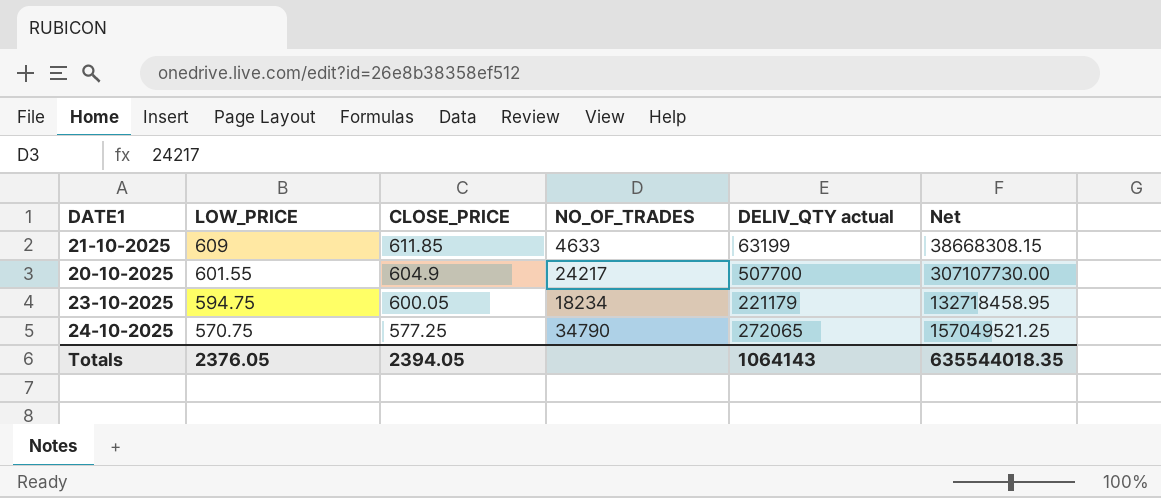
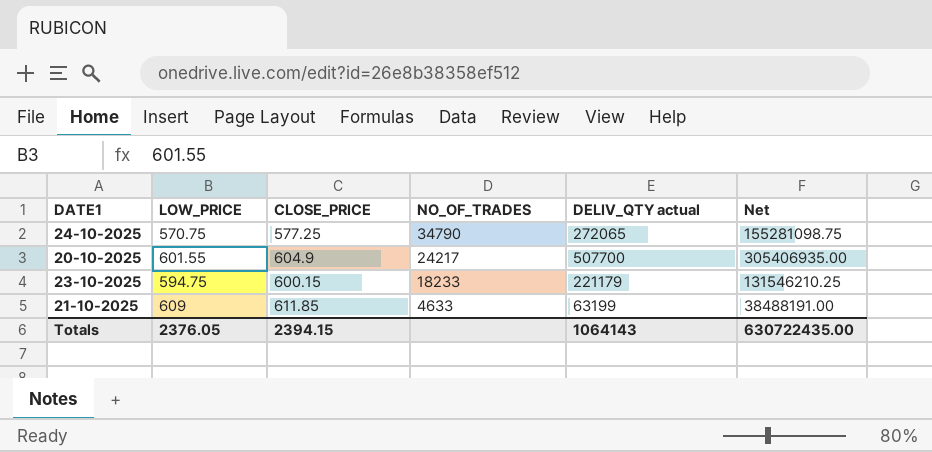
row order: LOW_PRICE descending -> NO_OF_TRADES descending
column Net | formula: [CLOSE_PRICE] * [DELIV_QTY actual] -> [LOW_PRICE] * [DELIV_QTY actual]
23-10-2025 | CLOSE_PRICE: 600.05 -> 600.15
23-10-2025 | NO_OF_TRADES: 18234 -> 18233
Totals | CLOSE_PRICE: 2394.05 -> 2394.15
Totals | Net: 635544018.35 -> 630722435.00

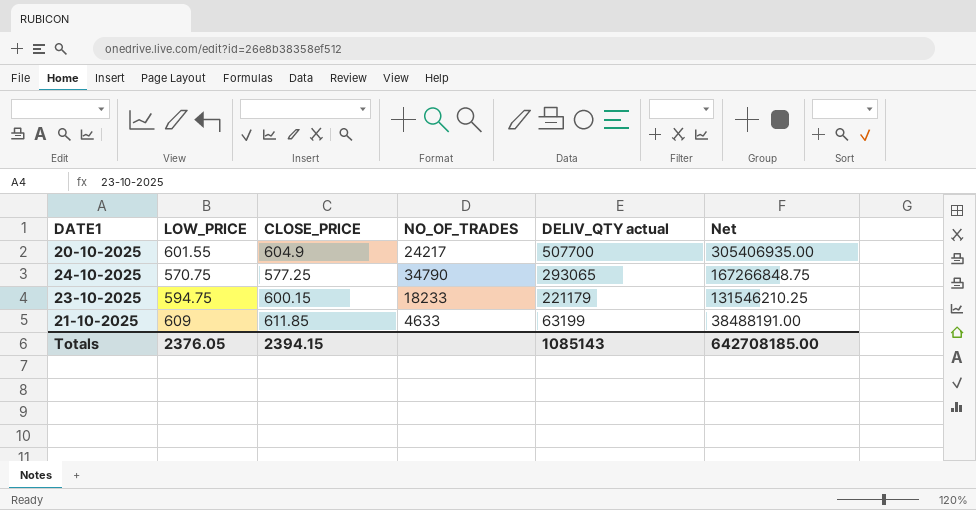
row order: NO_OF_TRADES descending -> DELIV_QTY actual descending
24-10-2025 | DELIV_QTY actual: 272065 -> 293065
24-10-2025 | Net: 155281098.75 -> 167266848.75
Totals | DELIV_QTY actual: 1064143 -> 1085143
Totals | Net: 630722435.00 -> 642708185.00

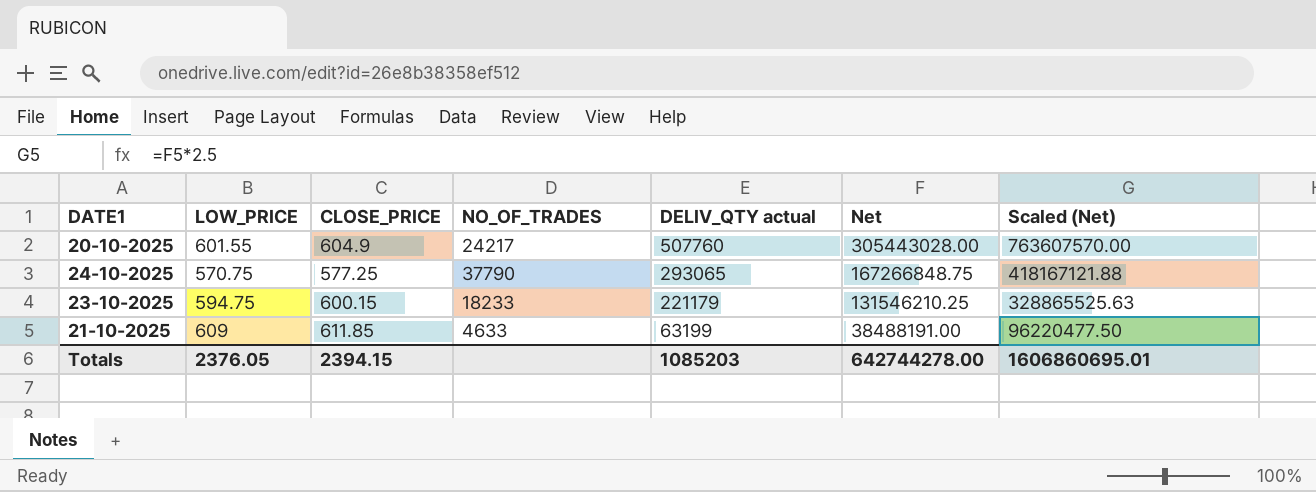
column Scaled (Net) | formula: none -> [Net] * 2.5
20-10-2025 | DELIV_QTY actual: 507700 -> 507760
20-10-2025 | Net: 305406935.00 -> 305443028.00
24-10-2025 | NO_OF_TRADES: 34790 -> 37790
Totals | DELIV_QTY actual: 1085143 -> 1085203
Totals | Net: 642708185.00 -> 642744278.00

